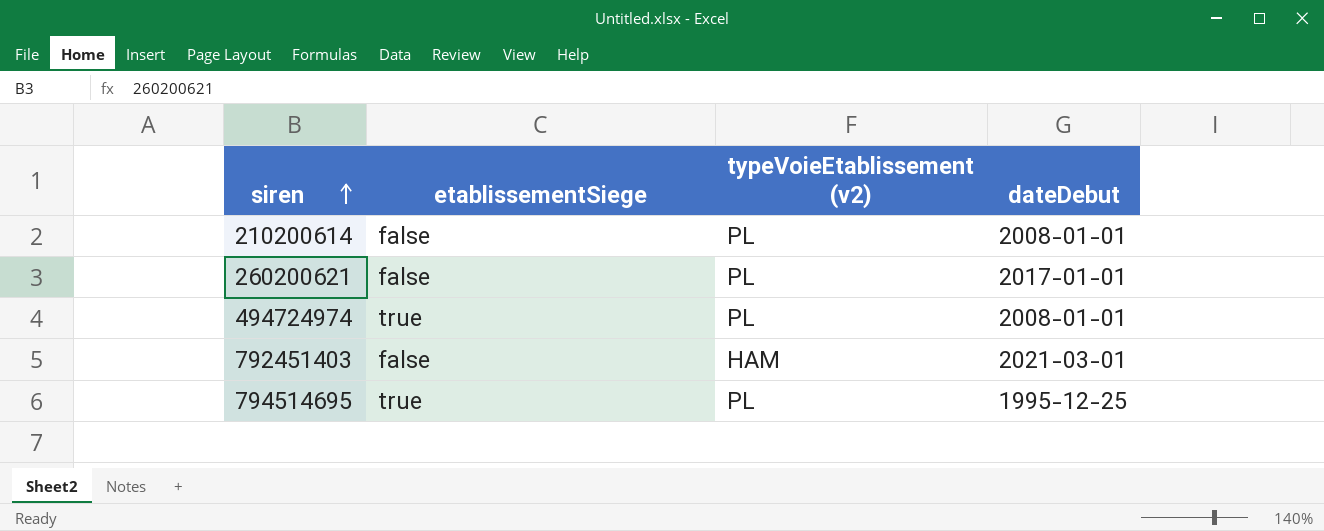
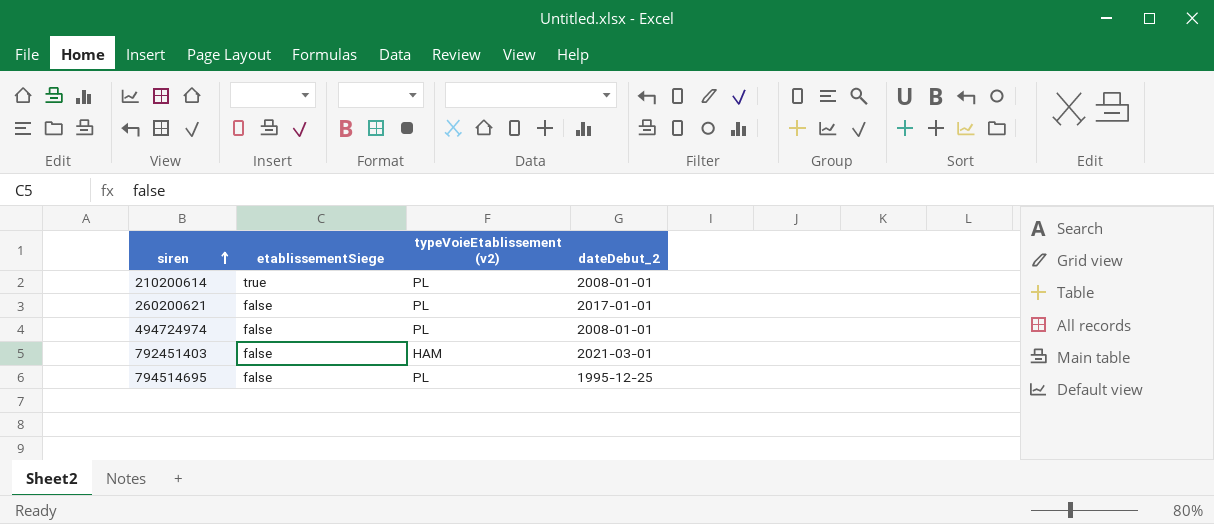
column name: dateDebut -> dateDebut_2
210200614 | etablissementSiege: false -> true
494724974 | etablissementSiege: true -> false
794514695 | etablissementSiege: true -> false

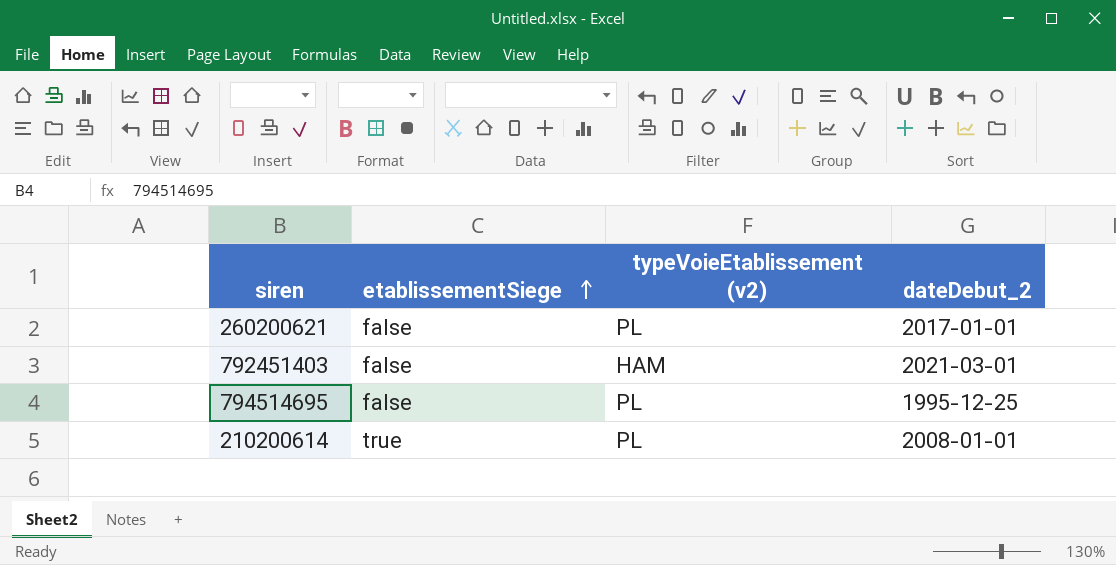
row order: siren ascending -> etablissementSiege ascending
row 494724974: false | PL | 2008-01-01 -> none

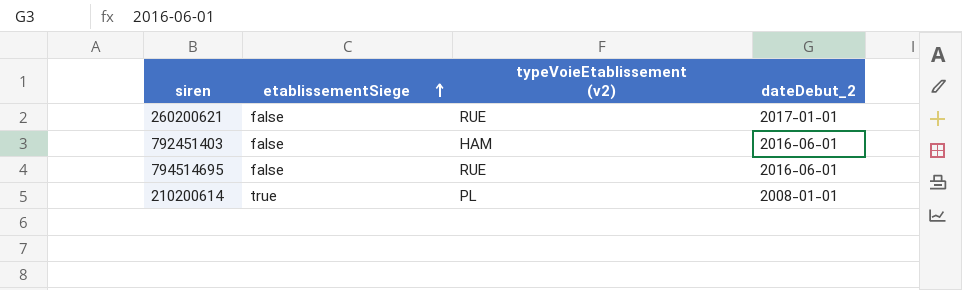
260200621 | typeVoieEtablissement (v2): PL -> RUE
792451403 | dateDebut_2: 2021-03-01 -> 2016-06-01
794514695 | typeVoieEtablissement (v2): PL -> RUE
794514695 | dateDebut_2: 1995-12-25 -> 2016-06-01

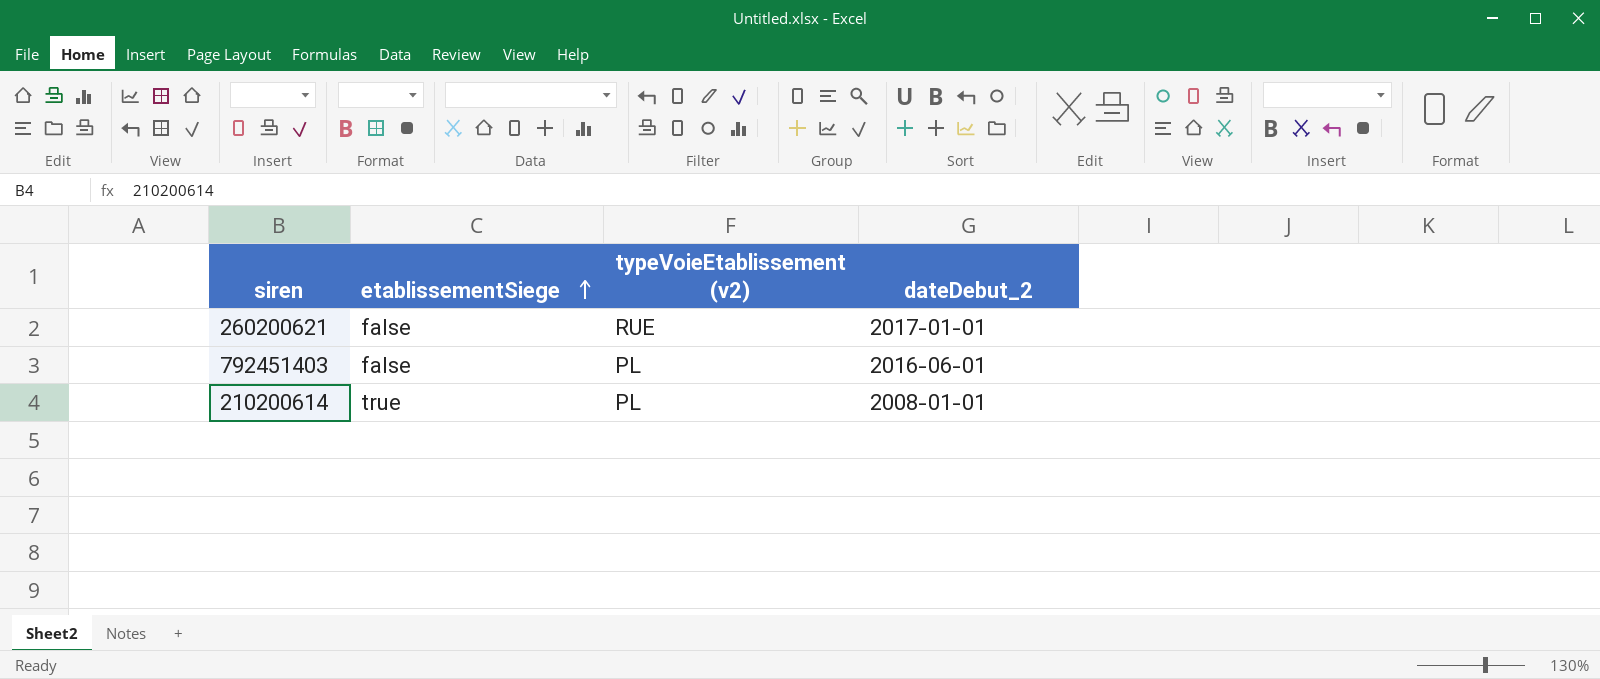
row 794514695: false | RUE | 2016-06-01 -> none
792451403 | typeVoieEtablissement (v2): HAM -> PL

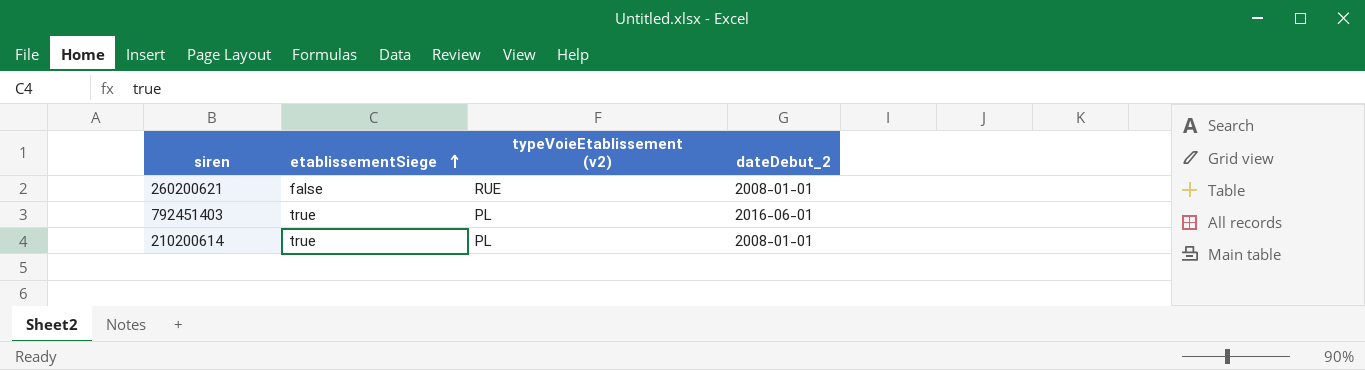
260200621 | dateDebut_2: 2017-01-01 -> 2008-01-01
792451403 | etablissementSiege: false -> true

